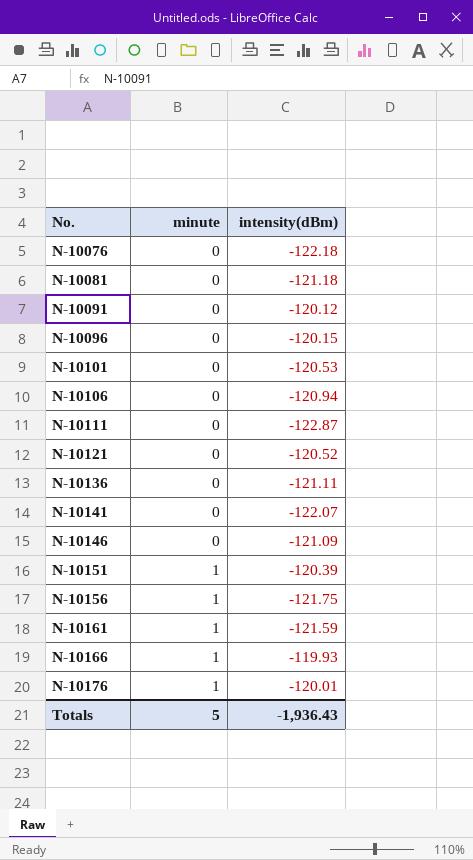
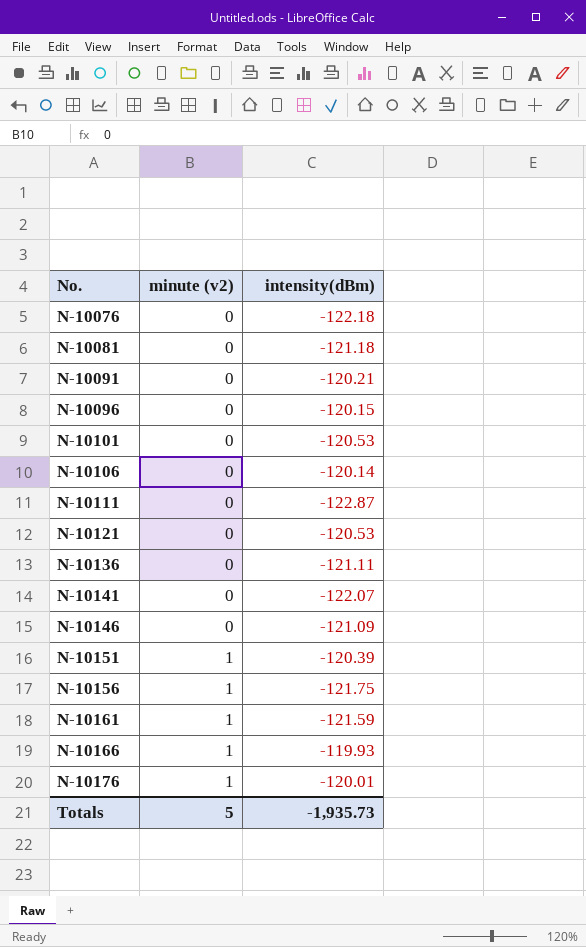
column name: minute -> minute (v2)
N-10091 | intensity(dBm): -120.12 -> -120.21
N-10106 | intensity(dBm): -120.94 -> -120.14
N-10121 | intensity(dBm): -120.52 -> -120.53
Totals | intensity(dBm): -1,936.43 -> -1,935.73

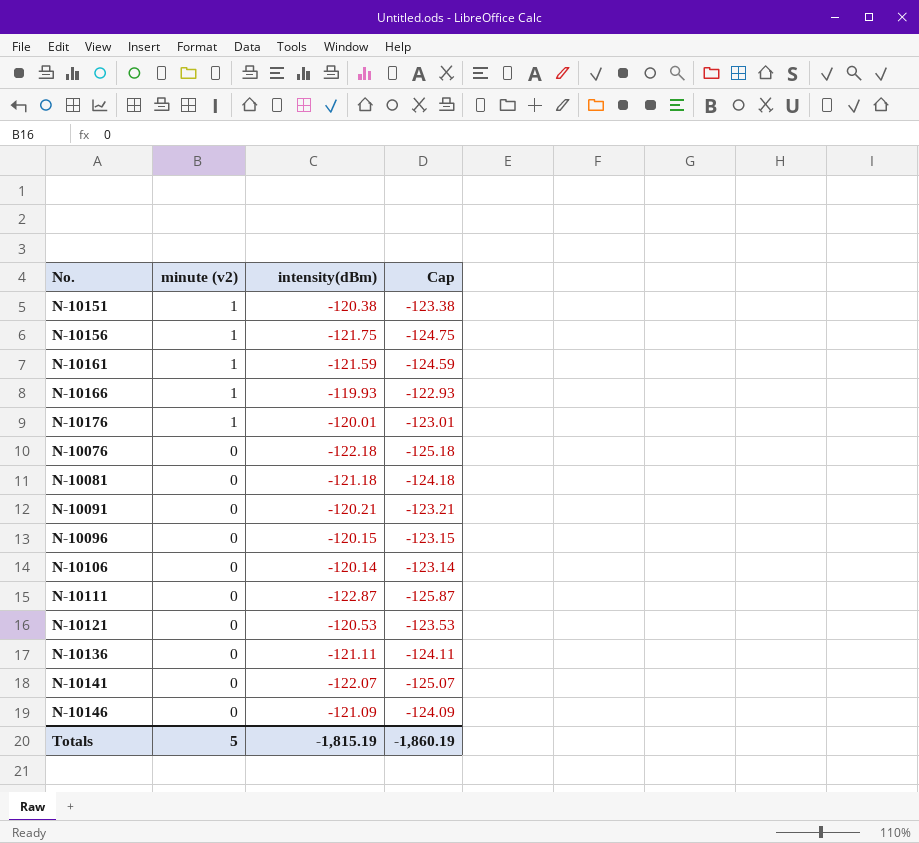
row order: No. ascending -> minute (v2) descending
column Cap | formula: none -> [intensity(dBm)] - 3
row N-10101: 0 | -120.53 -> none
N-10151 | intensity(dBm): -120.39 -> -120.38
Totals | intensity(dBm): -1,935.73 -> -1,815.19

